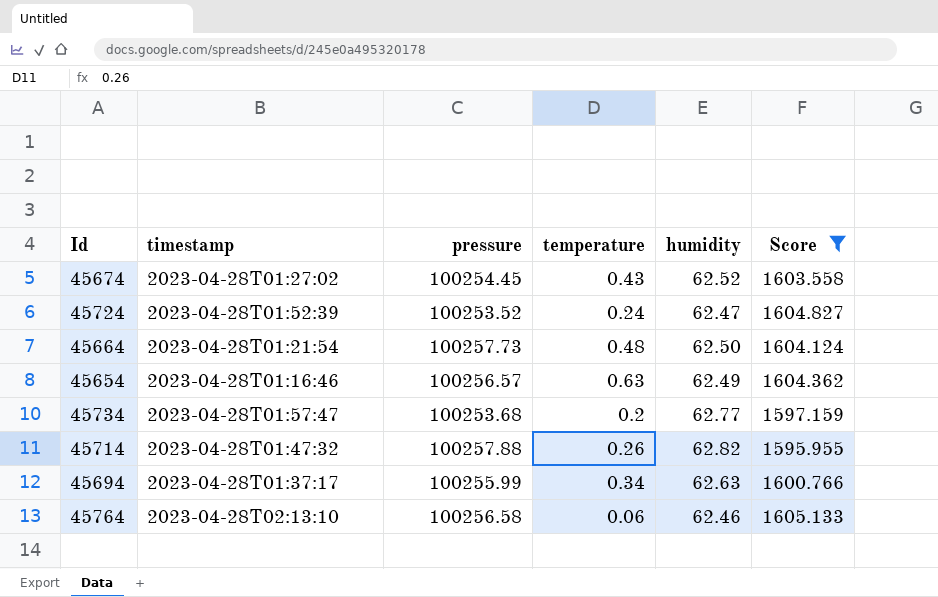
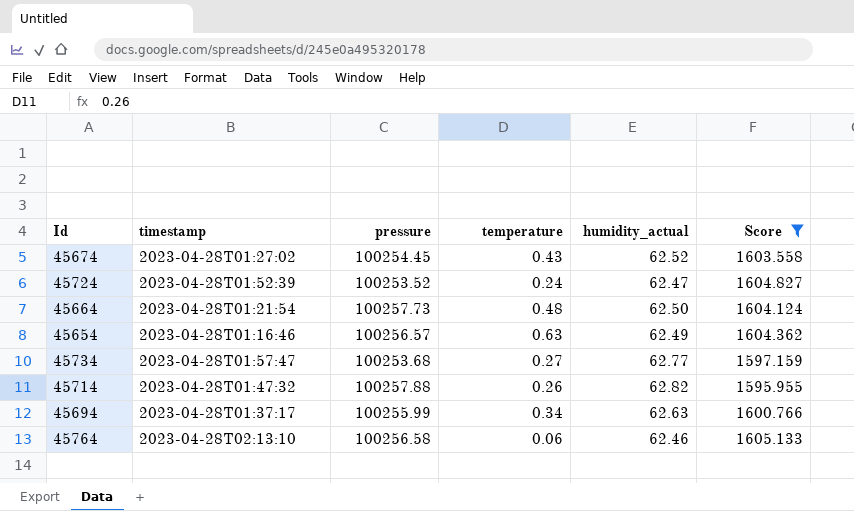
column name: humidity -> humidity_actual
45734 | temperature: 0.2 -> 0.27

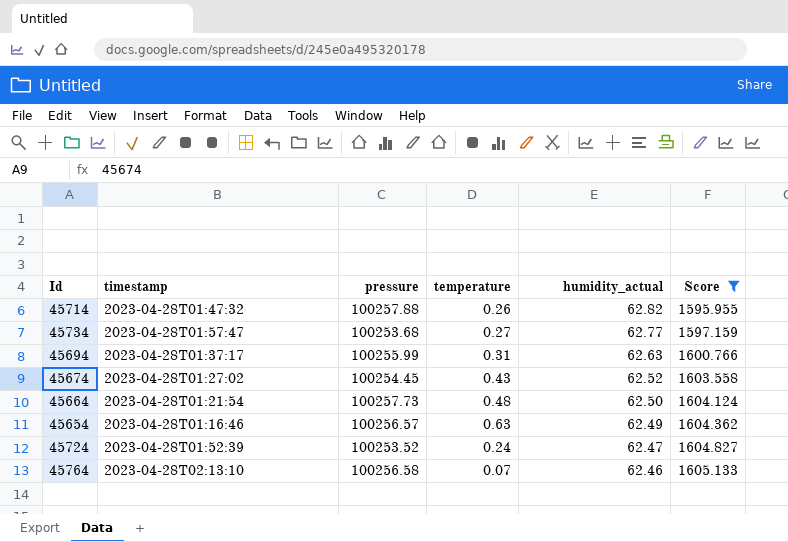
row order: none -> humidity_actual descending
45694 | temperature: 0.34 -> 0.31
45764 | temperature: 0.06 -> 0.07

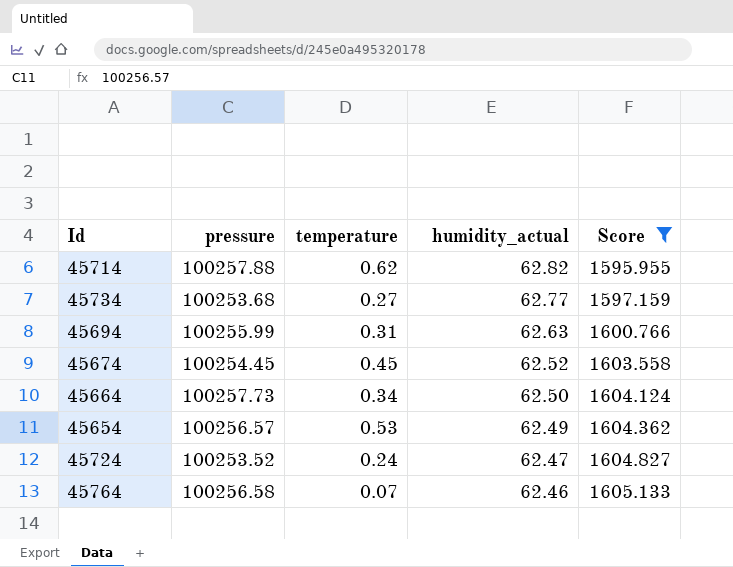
column timestamp | position: 2 -> none
45714 | temperature: 0.26 -> 0.62
45674 | temperature: 0.43 -> 0.45
45664 | temperature: 0.48 -> 0.34
45654 | temperature: 0.63 -> 0.53

